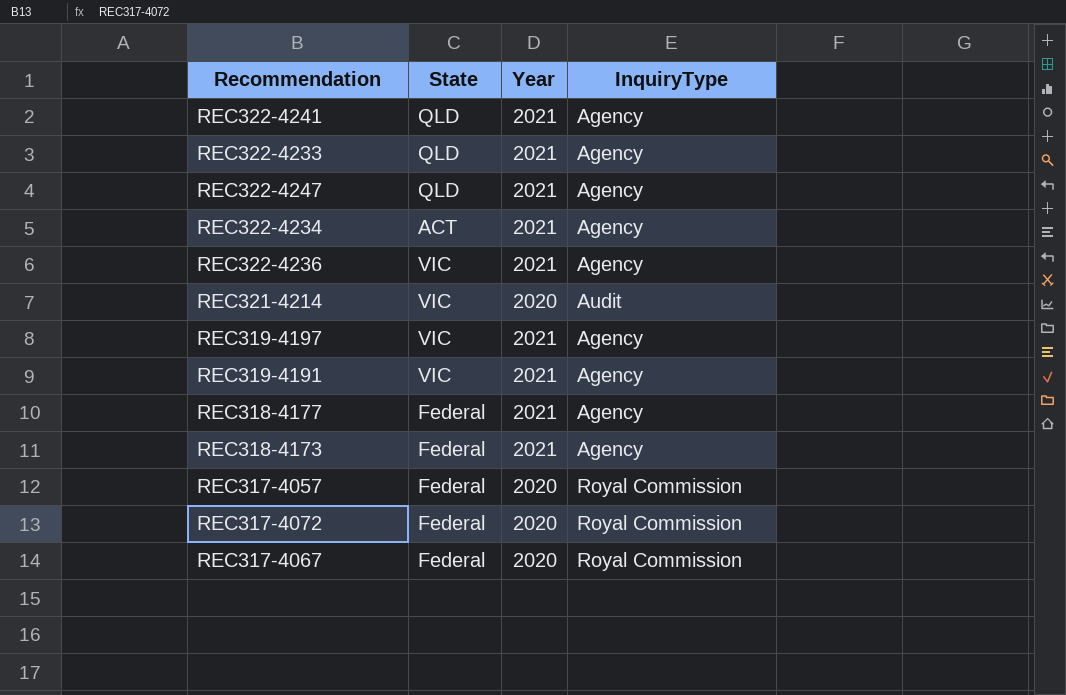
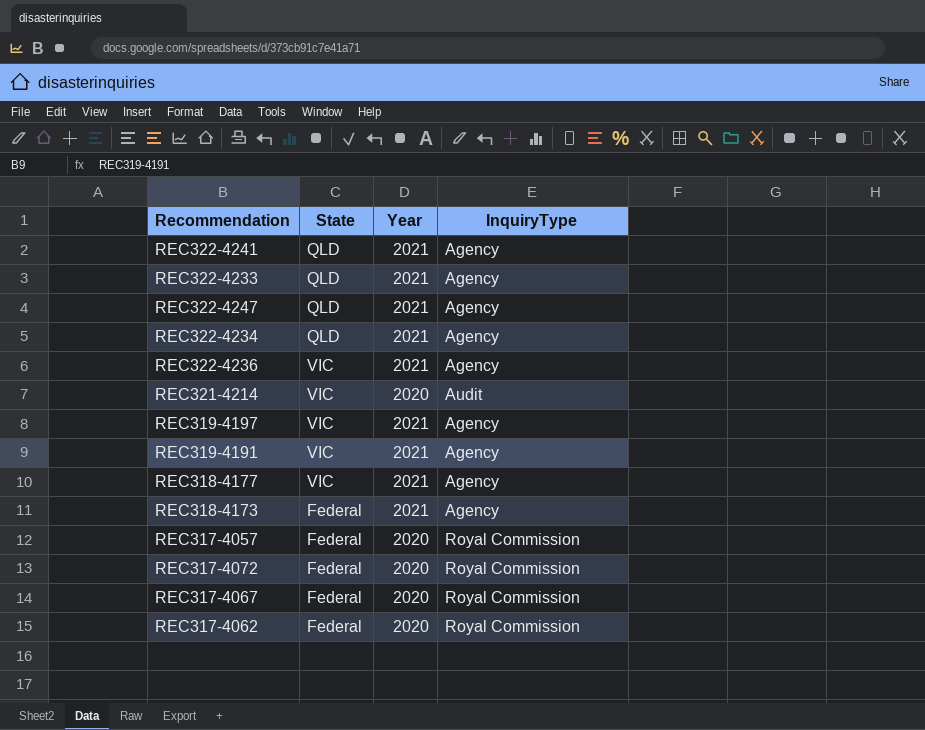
REC322-4234 | State: ACT -> QLD
REC318-4177 | State: Federal -> VIC
row REC317-4062: none -> Federal | 2020 | Royal Commission

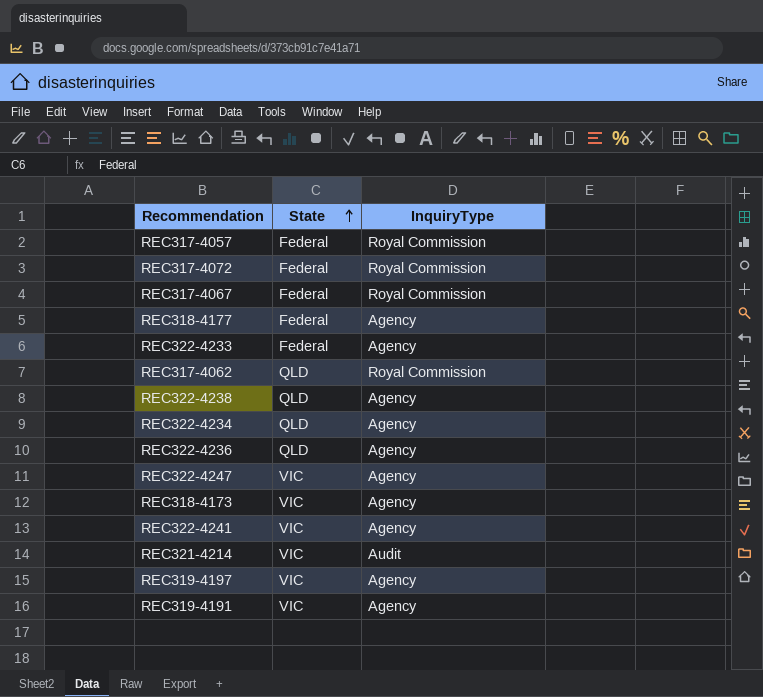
row order: none -> State ascending
column Year | position: 3 -> none
REC318-4177 | State: VIC -> Federal
REC322-4233 | State: QLD -> Federal
REC317-4062 | State: Federal -> QLD
row REC322-4238: none -> QLD | Agency
REC322-4236 | State: VIC -> QLD
REC322-4247 | State: QLD -> VIC
REC318-4173 | State: Federal -> VIC
REC322-4241 | State: QLD -> VIC

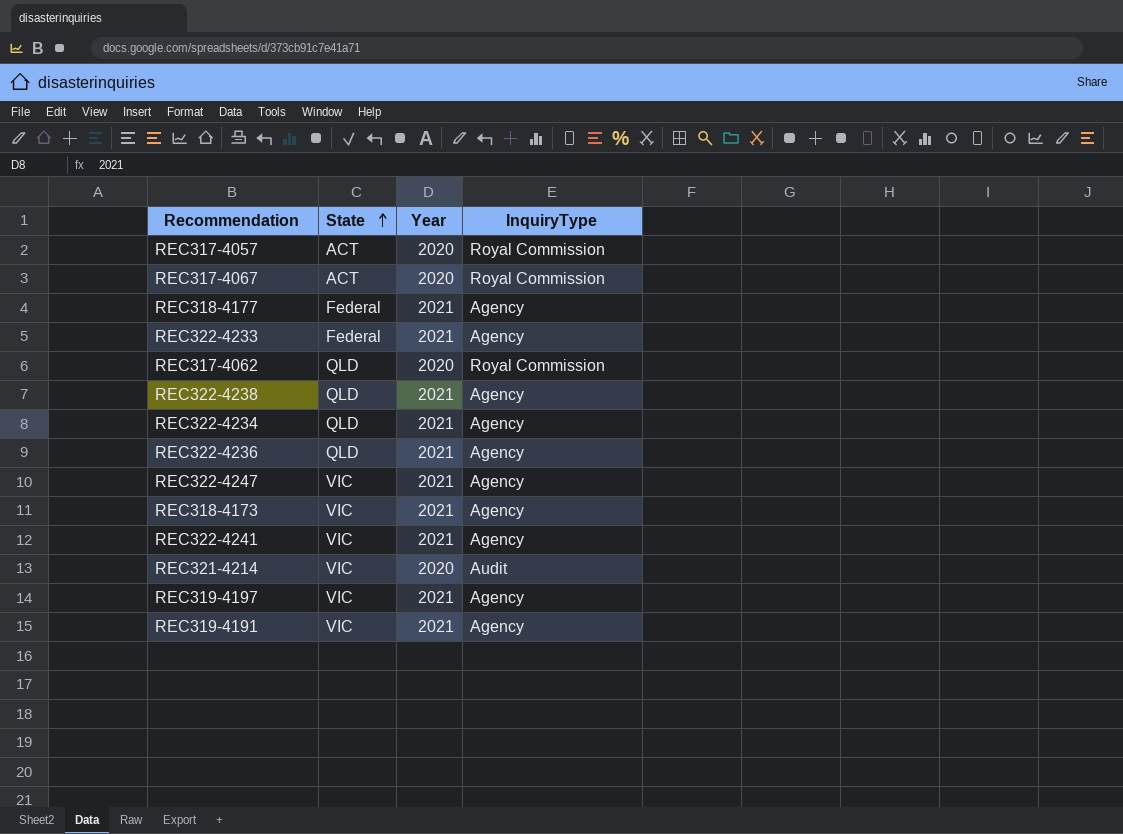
column Year | position: none -> 3
row REC317-4072: Federal | Royal Commission -> none
REC317-4057 | State: Federal -> ACT
REC317-4067 | State: Federal -> ACT

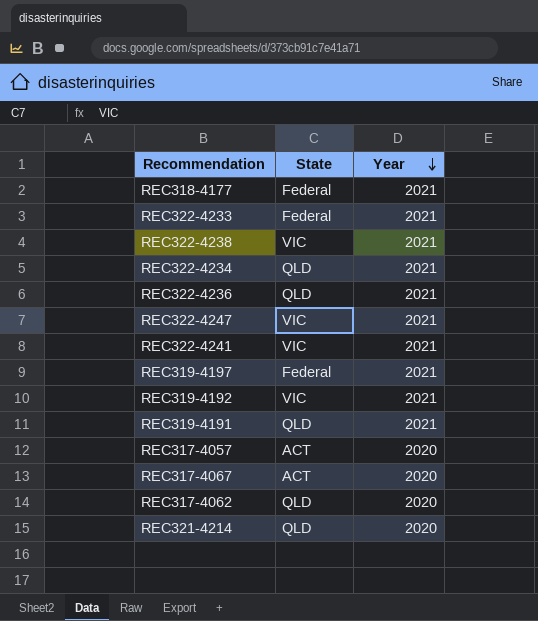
row order: State ascending -> Year descending
column InquiryType | position: 4 -> none
row REC318-4173: VIC | 2021 | Agency -> none
REC322-4238 | State: QLD -> VIC
REC319-4197 | State: VIC -> Federal
row REC319-4192: none -> VIC | 2021
REC319-4191 | State: VIC -> QLD
REC321-4214 | State: VIC -> QLD

